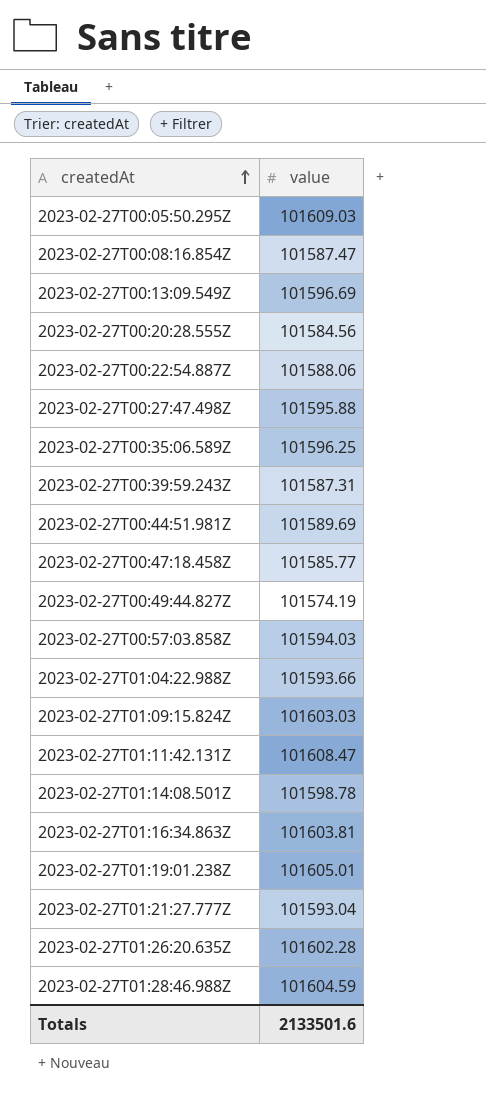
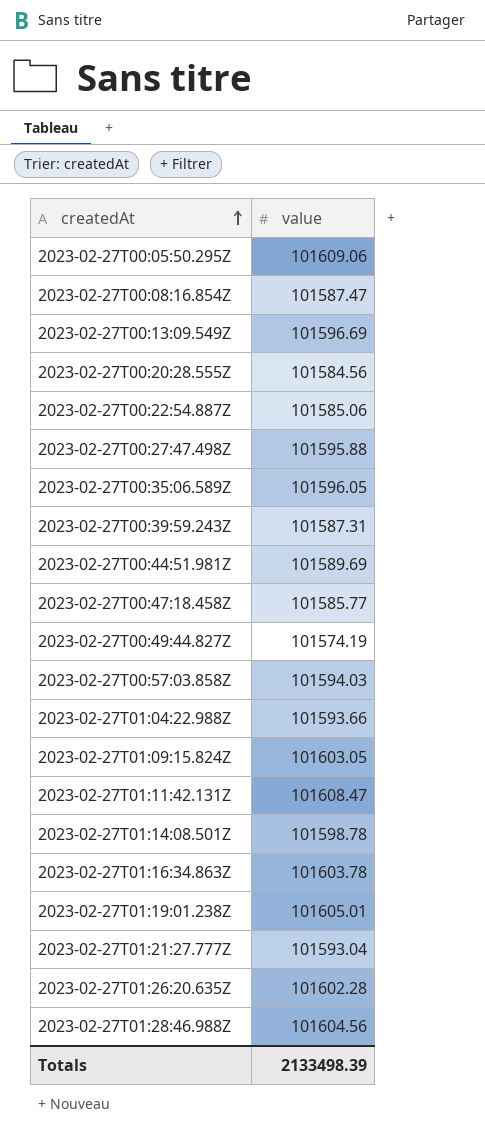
2023-02-27T00:05:50.295Z | value: 101609.03 -> 101609.06
2023-02-27T00:22:54.887Z | value: 101588.06 -> 101585.06
2023-02-27T00:35:06.589Z | value: 101596.25 -> 101596.05
2023-02-27T01:09:15.824Z | value: 101603.03 -> 101603.05
2023-02-27T01:16:34.863Z | value: 101603.81 -> 101603.78
2023-02-27T01:28:46.988Z | value: 101604.59 -> 101604.56
Totals | value: 2133501.6 -> 2133498.39

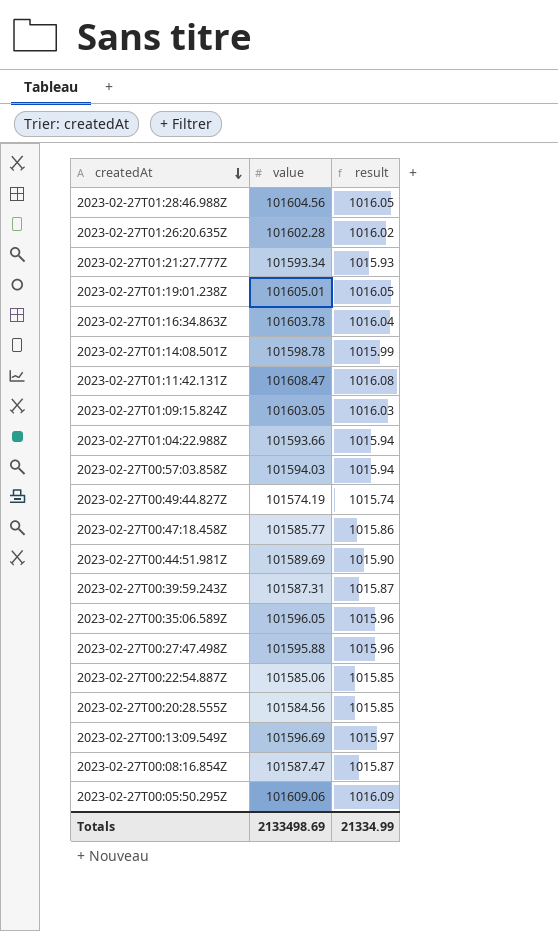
row order: createdAt ascending -> createdAt descending
column result | formula: none -> [value] * 0.01
2023-02-27T01:21:27.777Z | value: 101593.04 -> 101593.34
Totals | value: 2133498.39 -> 2133498.69

